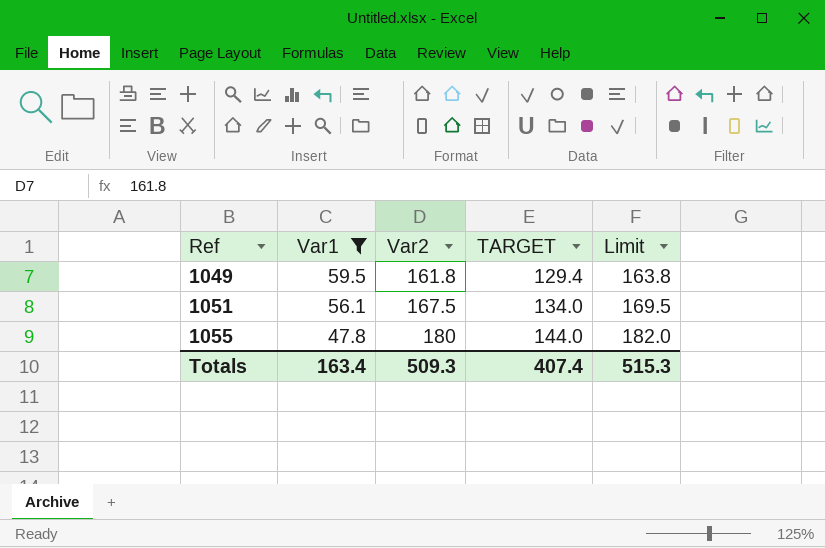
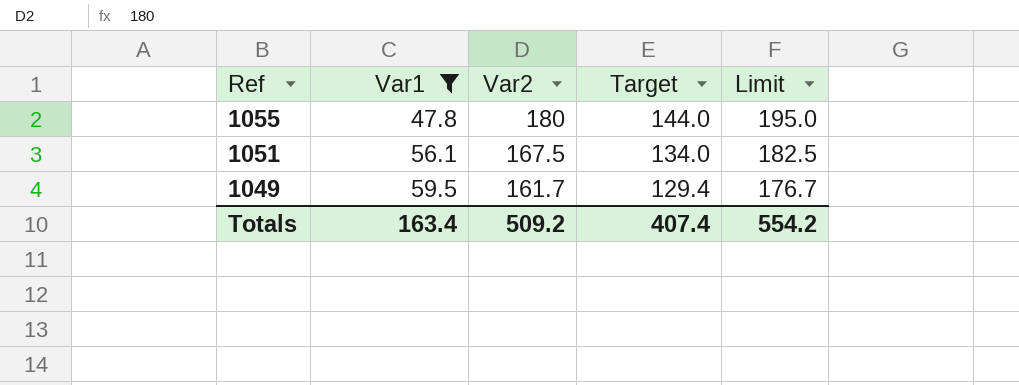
row order: Ref ascending -> Ref descending
column name: TARGET -> Target
column Limit | formula: [Var2] + 2 -> [Var2] + 15
1049 | Var2: 161.8 -> 161.7
Totals | Var2: 509.3 -> 509.2
Totals | Limit: 515.3 -> 554.2

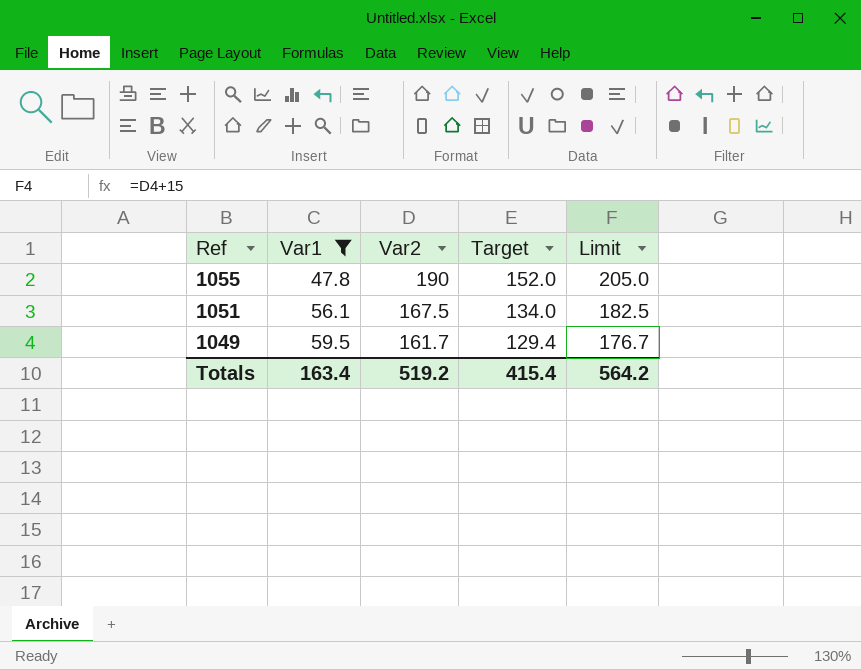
1055 | Var2: 180 -> 190
1055 | Target: 144.0 -> 152.0
1055 | Limit: 195.0 -> 205.0
Totals | Var2: 509.2 -> 519.2
Totals | Target: 407.4 -> 415.4
Totals | Limit: 554.2 -> 564.2

